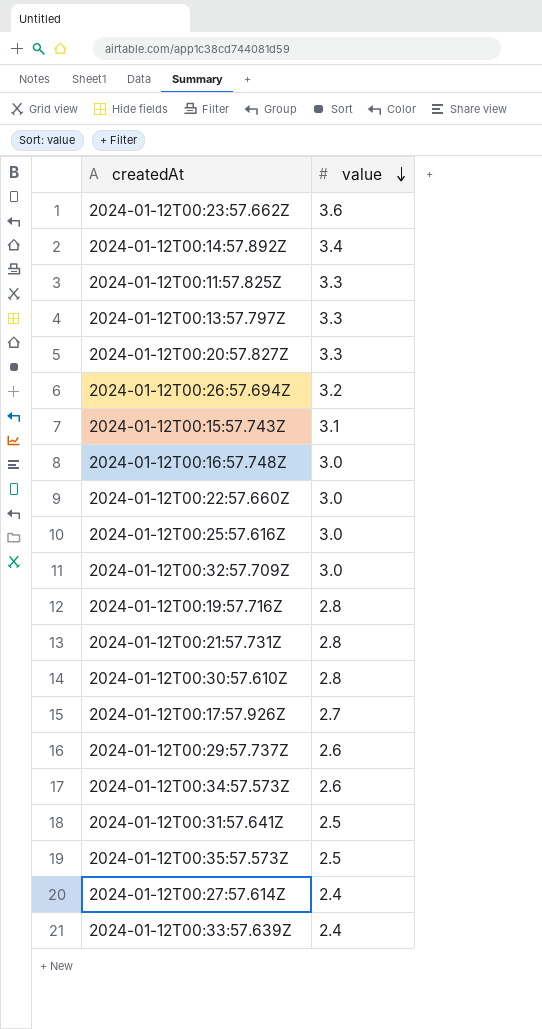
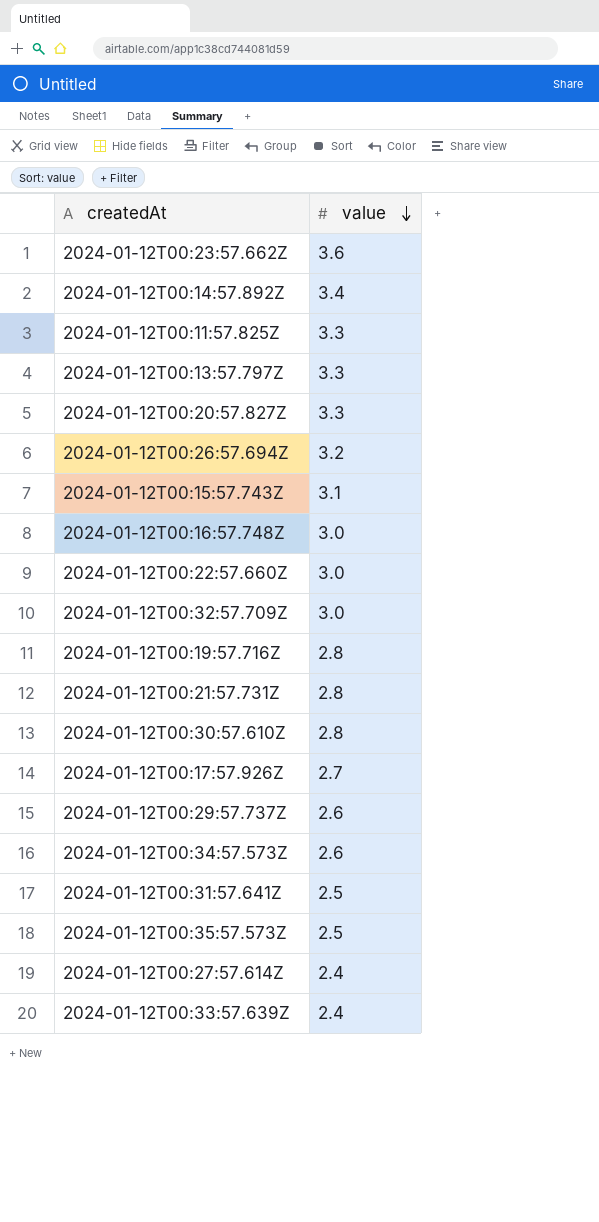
row 2024-01-12T00:25:57.616Z: 3.0 -> none

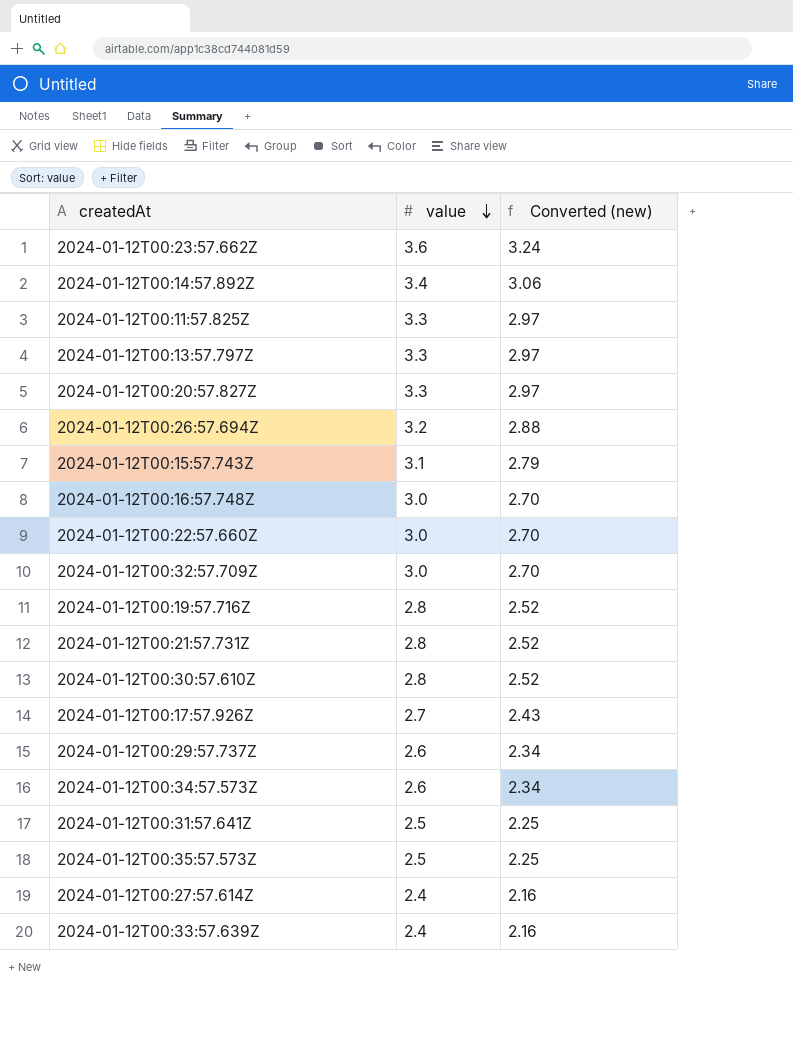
column Converted (new) | formula: none -> [value] * 0.9

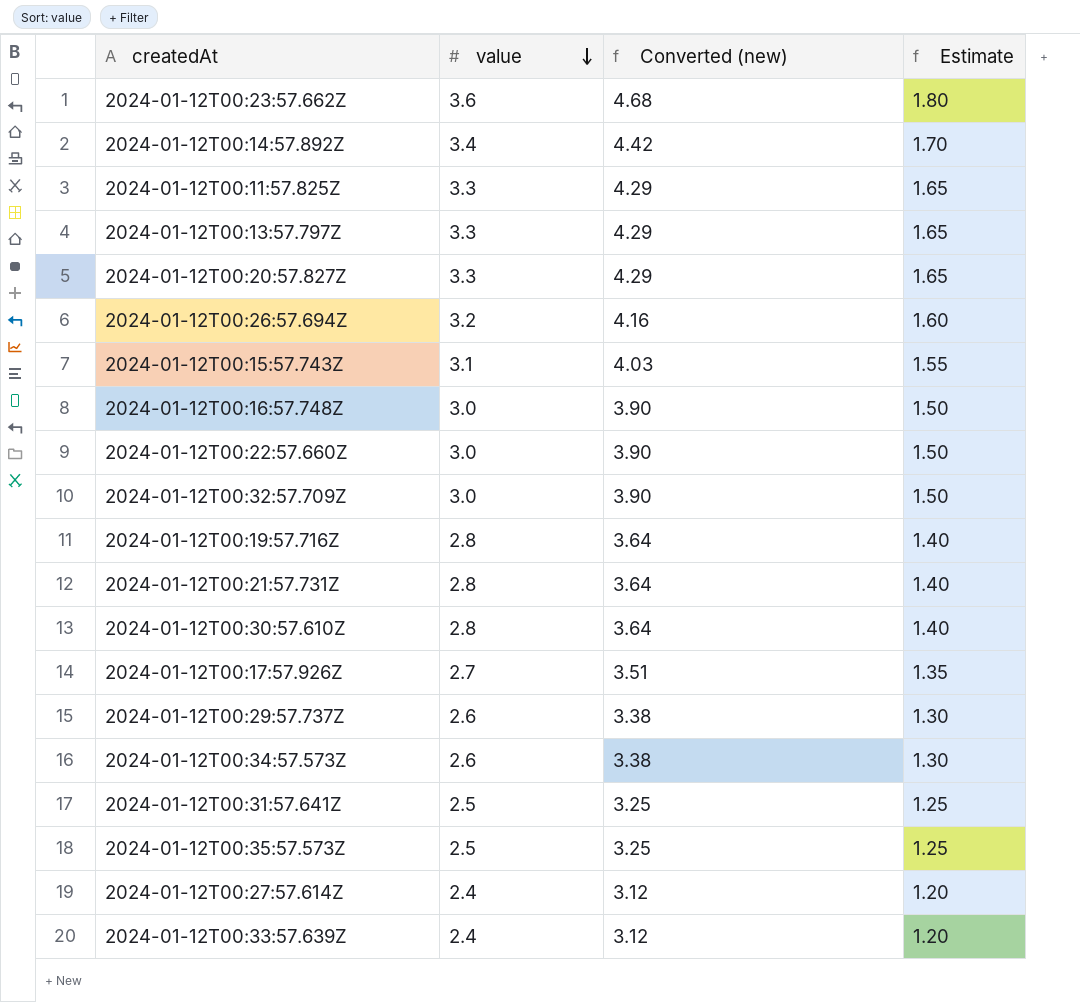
column Converted (new) | formula: [value] * 0.9 -> [value] * 1.3
column Estimate | formula: none -> [value] * 0.5

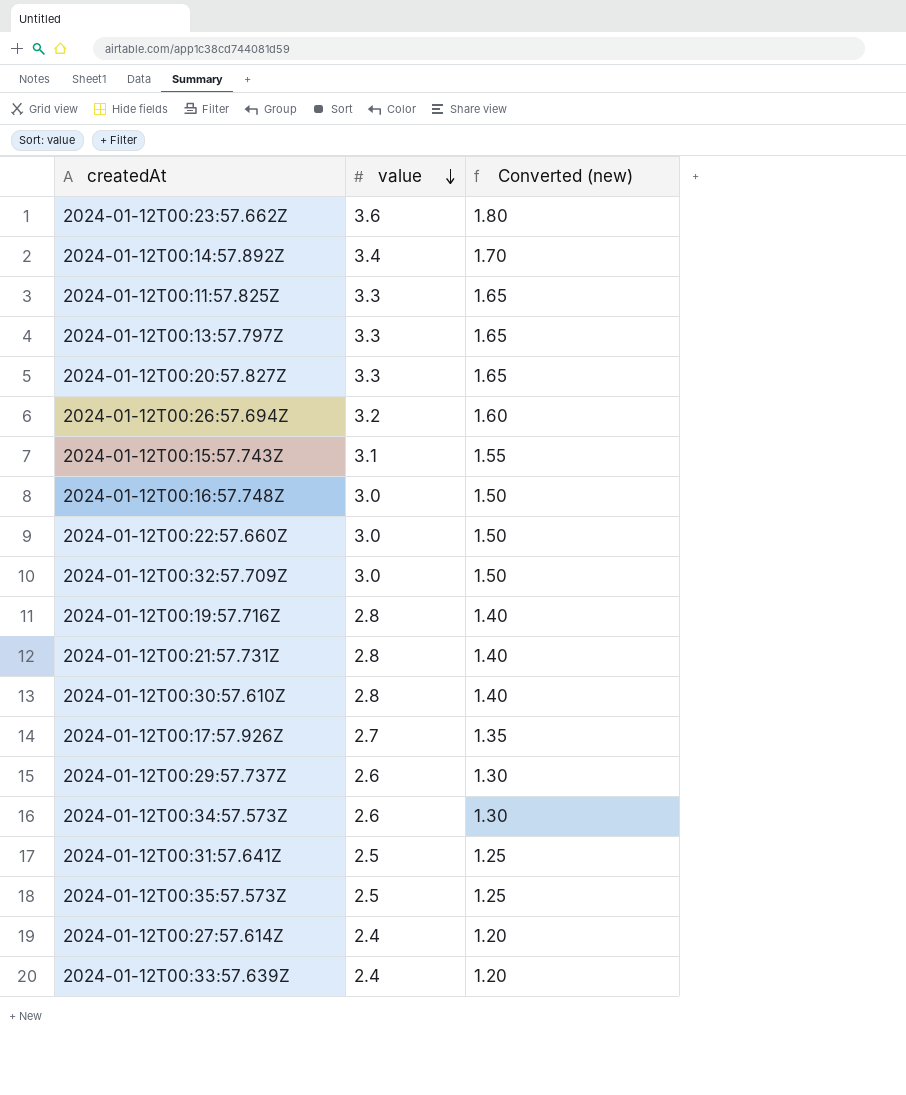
column Estimate | formula: [value] * 0.5 -> none
column Converted (new) | formula: [value] * 1.3 -> [value] * 0.5

